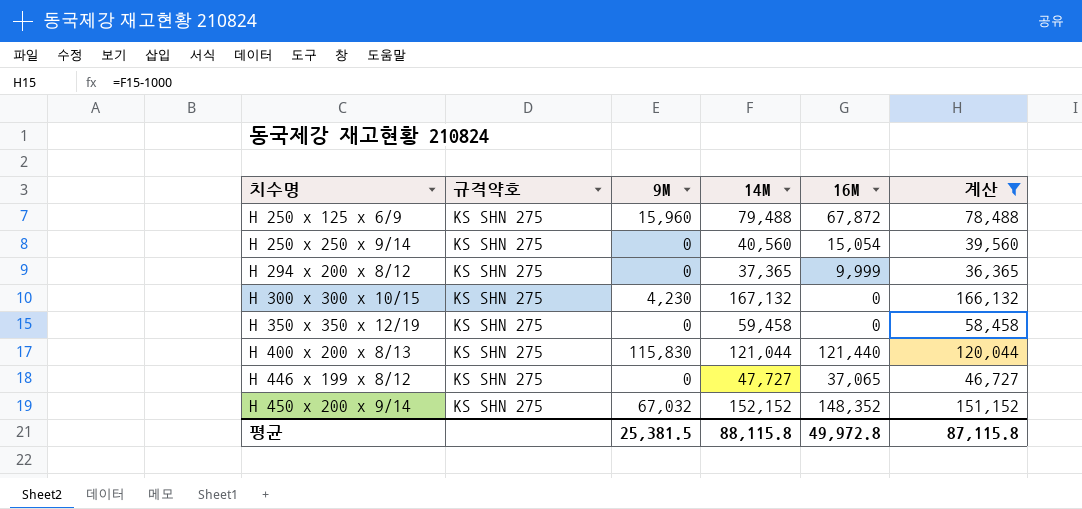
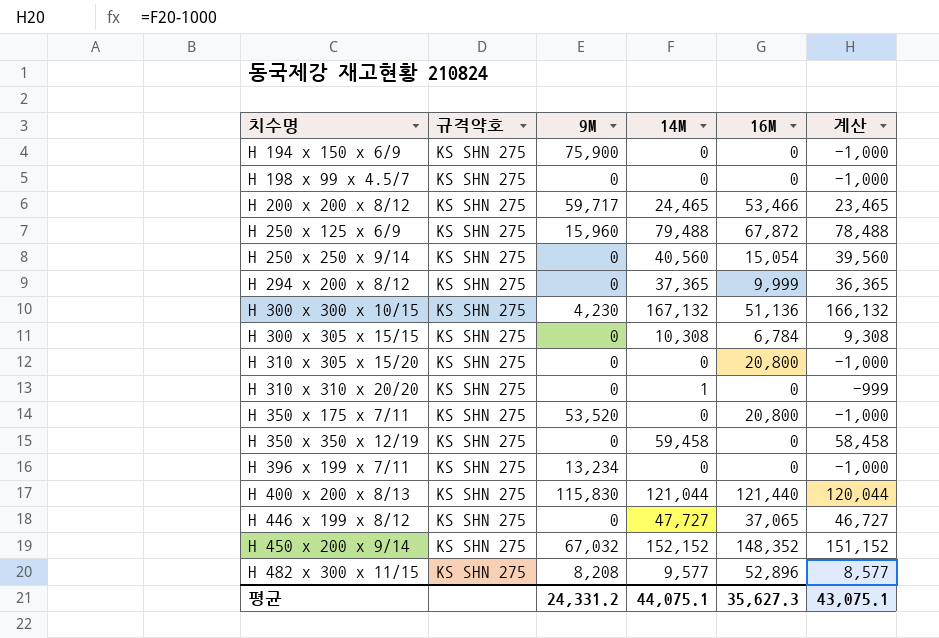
filter: 계산 >= 36,365 -> none
H 300 x 300 x 10/15 | 16M: 0 -> 51,136
평균 | 9M: 25,381.5 -> 24,331.2
평균 | 14M: 88,115.8 -> 44,075.1
평균 | 16M: 49,972.8 -> 35,627.3
평균 | 계산: 87,115.8 -> 43,075.1

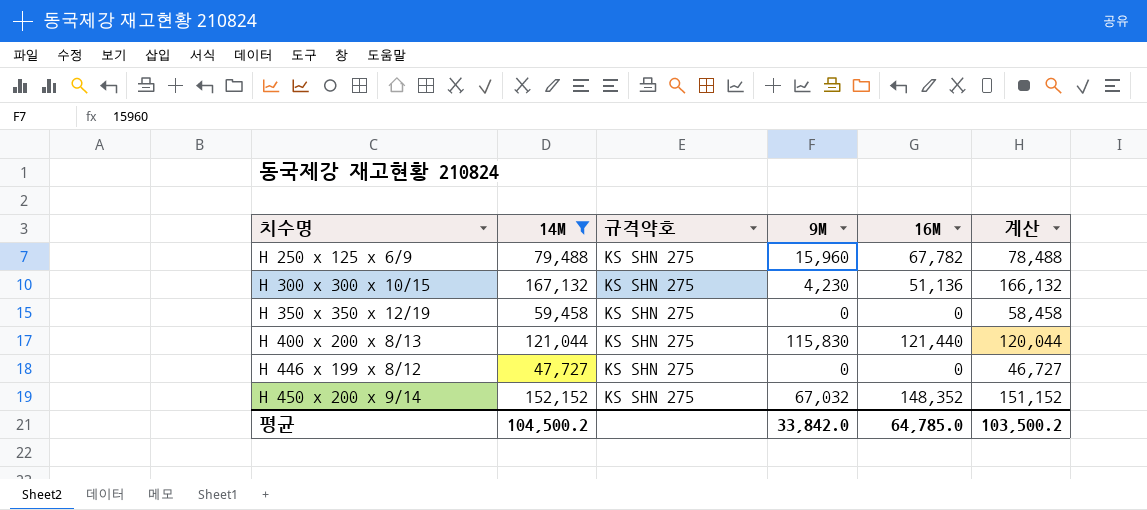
filter: none -> 14M >= 47,727
column 14M | position: 4 -> 2
H 250 x 125 x 6/9 | 16M: 67,872 -> 67,782
H 446 x 199 x 8/12 | 16M: 37,065 -> 0
평균 | 14M: 44,075.1 -> 104,500.2
평균 | 9M: 24,331.2 -> 33,842.0
평균 | 16M: 35,627.3 -> 64,785.0
평균 | 계산: 43,075.1 -> 103,500.2

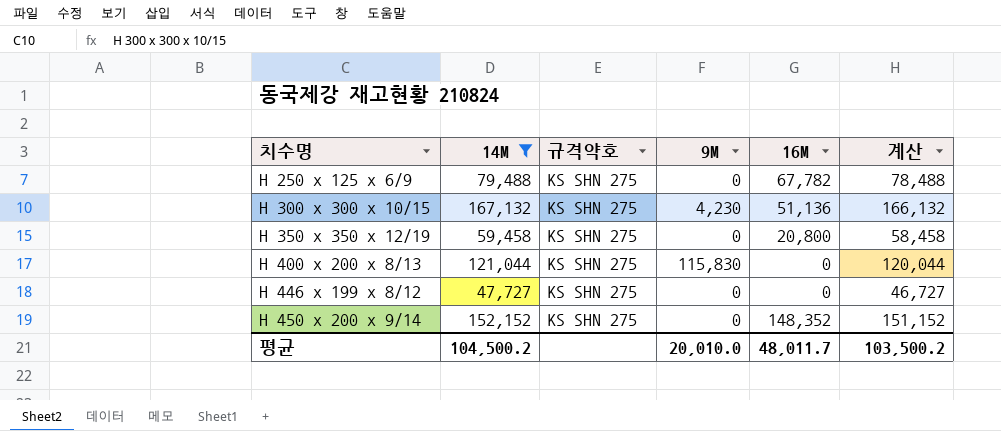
H 250 x 125 x 6/9 | 9M: 15,960 -> 0
H 350 x 350 x 12/19 | 16M: 0 -> 20,800
H 400 x 200 x 8/13 | 16M: 121,440 -> 0
H 450 x 200 x 9/14 | 9M: 67,032 -> 0
평균 | 9M: 33,842.0 -> 20,010.0
평균 | 16M: 64,785.0 -> 48,011.7

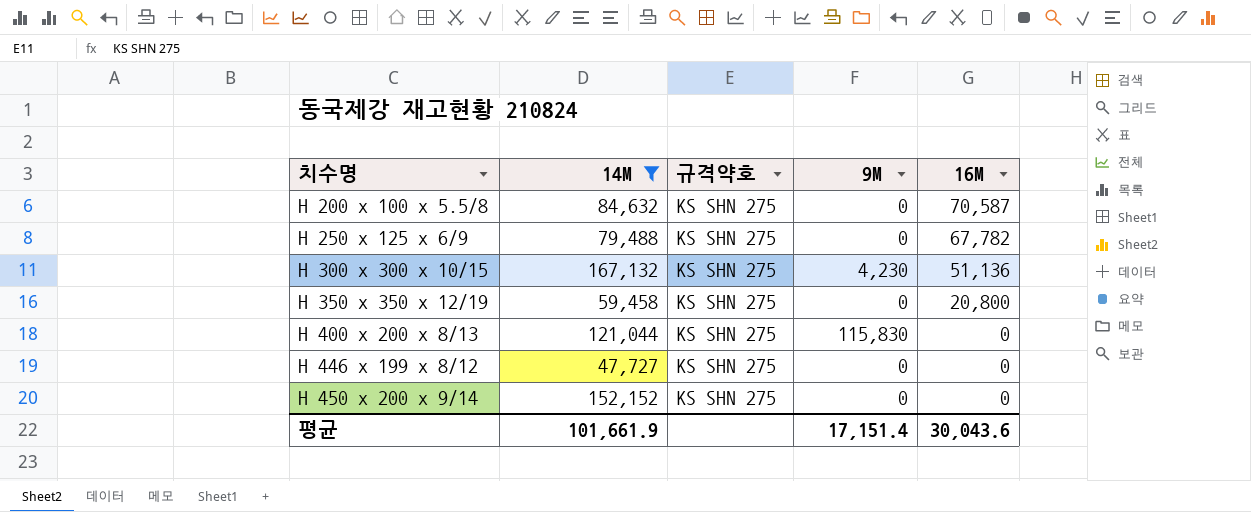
column 계산 | formula: [14M] - 1000 -> none
row H 200 x 100 x 5.5/8: none -> 84,632 | KS SHN 275 | 0 | 70,587
H 450 x 200 x 9/14 | 16M: 148,352 -> 0
평균 | 14M: 104,500.2 -> 101,661.9
평균 | 9M: 20,010.0 -> 17,151.4
평균 | 16M: 48,011.7 -> 30,043.6

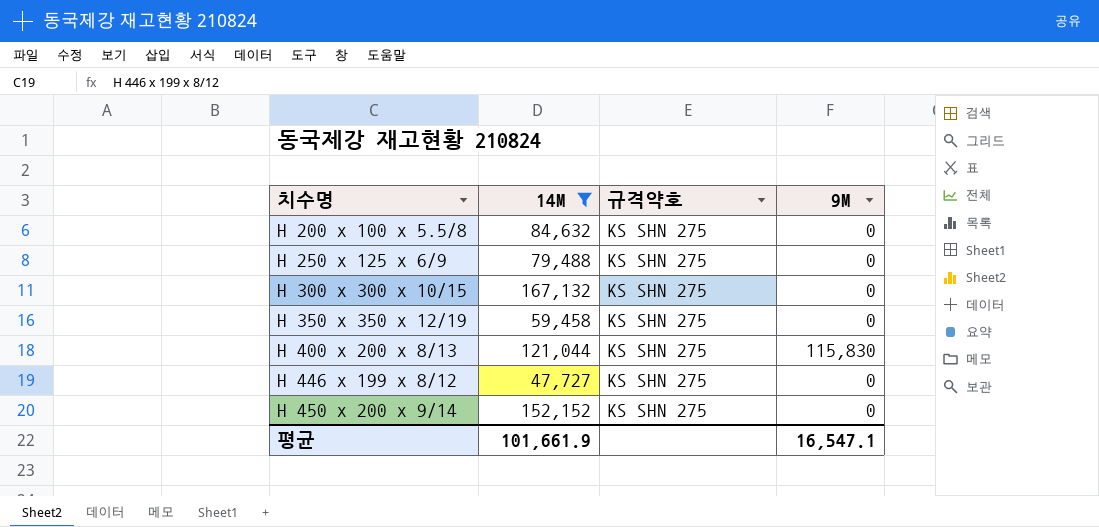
column 16M | position: 5 -> none
H 300 x 300 x 10/15 | 9M: 4,230 -> 0
평균 | 9M: 17,151.4 -> 16,547.1

